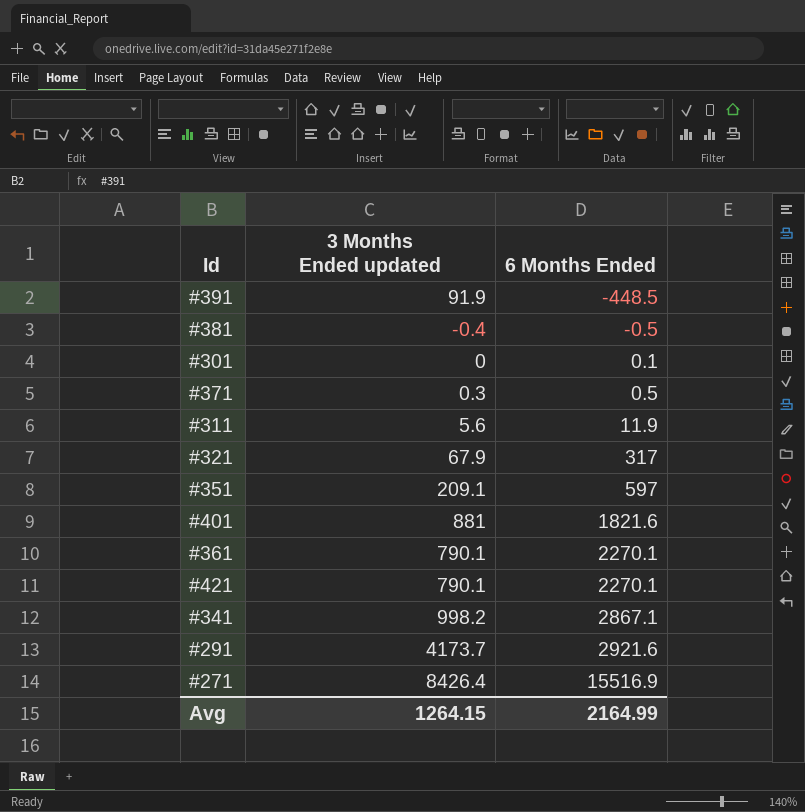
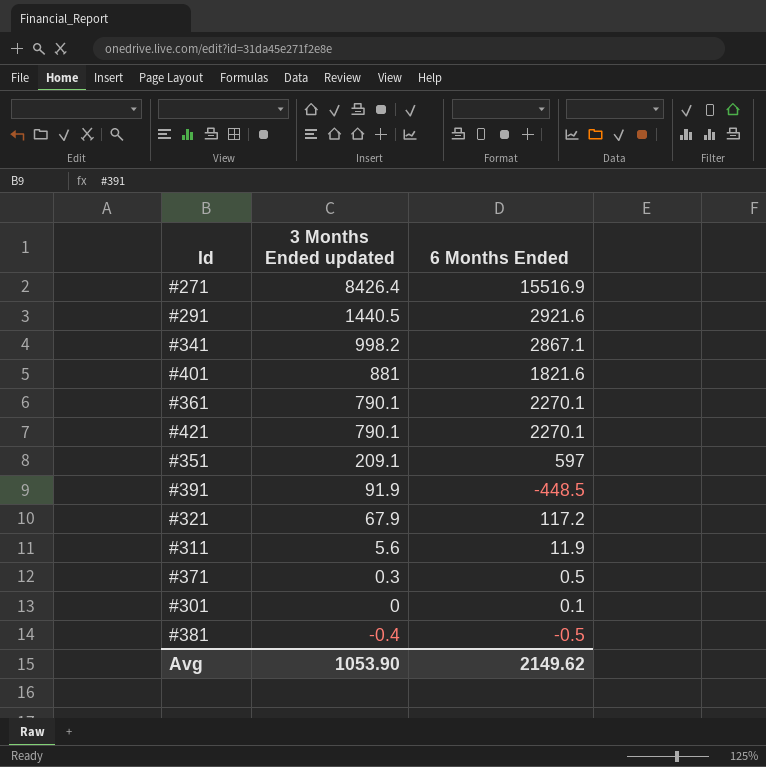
row order: 6 Months Ended ascending -> 3 Months Ended updated descending
#291 | 3 Months Ended updated: 4173.7 -> 1440.5
#321 | 6 Months Ended: 317 -> 117.2
Avg | 3 Months Ended updated: 1264.15 -> 1053.90
Avg | 6 Months Ended: 2164.99 -> 2149.62

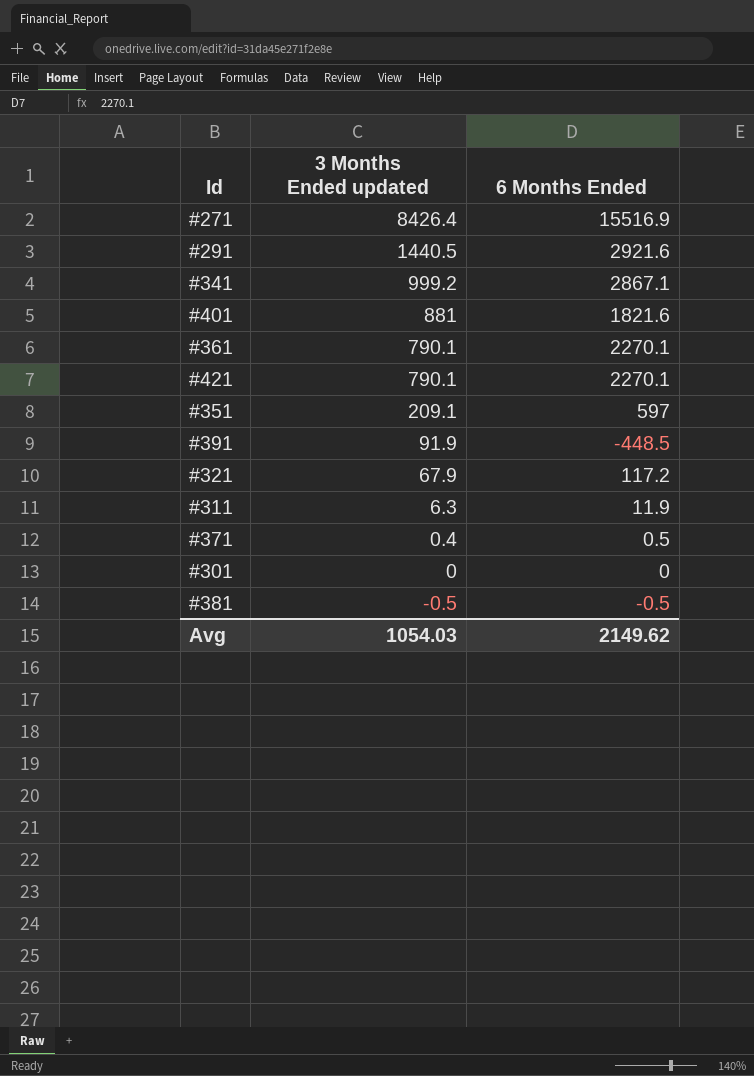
#341 | 3 Months Ended updated: 998.2 -> 999.2
#311 | 3 Months Ended updated: 5.6 -> 6.3
#371 | 3 Months Ended updated: 0.3 -> 0.4
#301 | 6 Months Ended: 0.1 -> 0
#381 | 3 Months Ended updated: -0.4 -> -0.5
Avg | 3 Months Ended updated: 1053.90 -> 1054.03

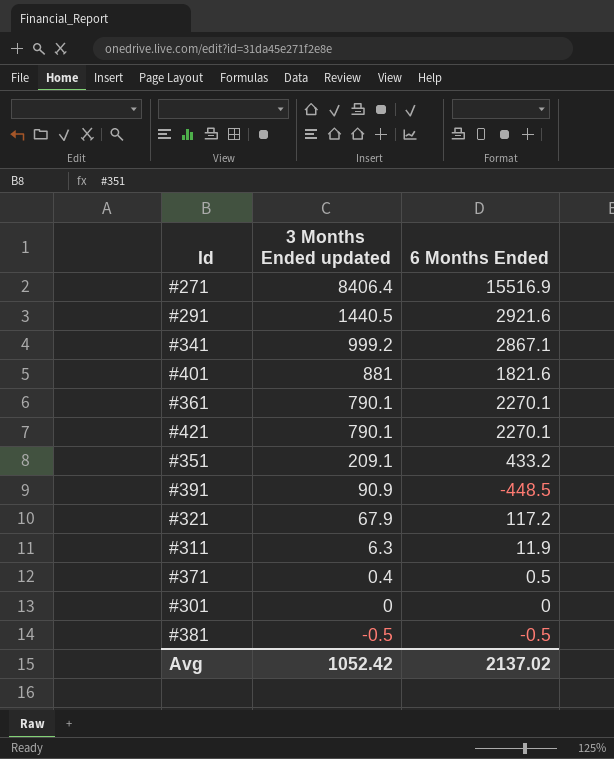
#271 | 3 Months Ended updated: 8426.4 -> 8406.4
#351 | 6 Months Ended: 597 -> 433.2
#391 | 3 Months Ended updated: 91.9 -> 90.9
Avg | 3 Months Ended updated: 1054.03 -> 1052.42
Avg | 6 Months Ended: 2149.62 -> 2137.02

